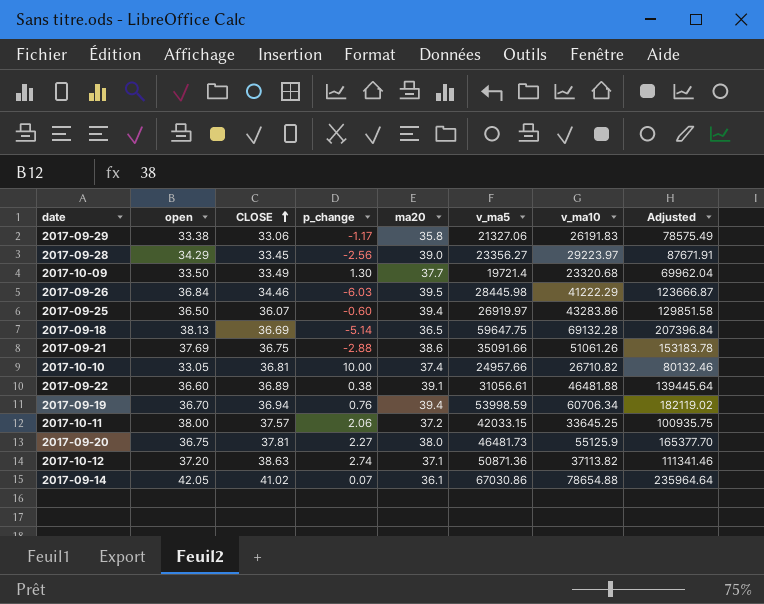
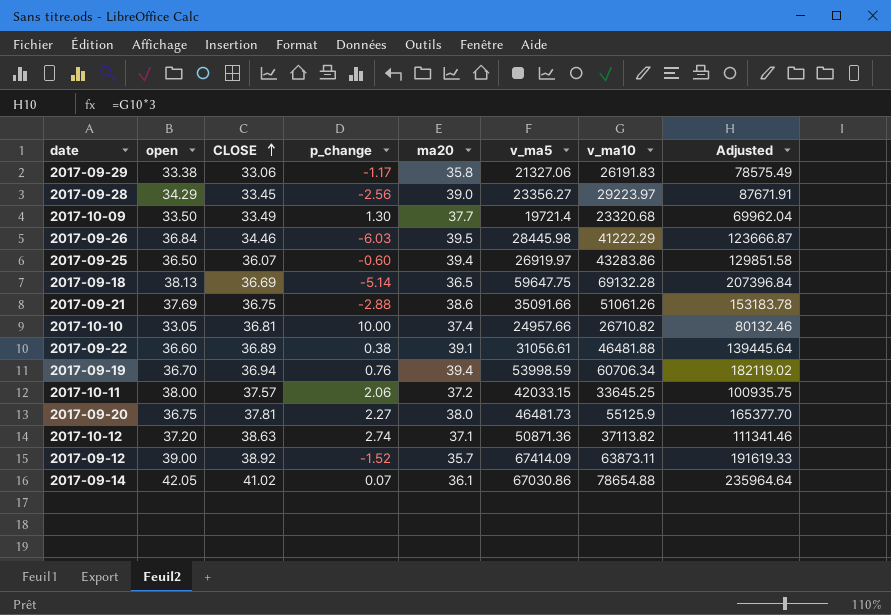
row 2017-09-12: none -> 39.00 | 38.92 | -1.52 | 35.7 | 67414.09 | 63873.11 | 191619.33

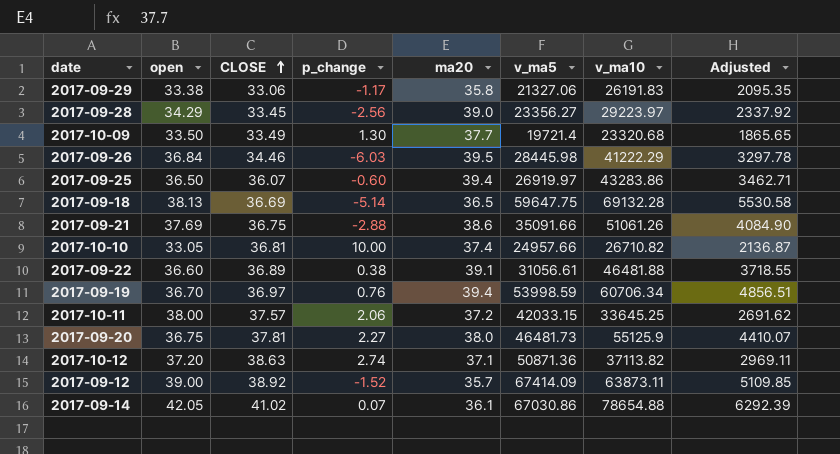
column Adjusted | formula: [v_ma10] * 3 -> [v_ma10] * 0.08
2017-09-19 | CLOSE: 36.94 -> 36.97

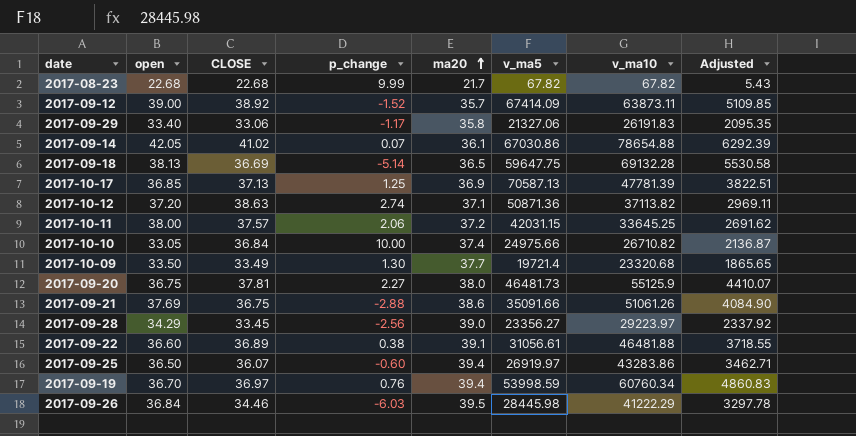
row order: CLOSE ascending -> ma20 ascending
row 2017-08-23: none -> 22.68 | 22.68 | 9.99 | 21.7 | 67.82 | 67.82 | 5.43
2017-09-29 | open: 33.38 -> 33.40
row 2017-10-17: none -> 36.85 | 37.13 | 1.25 | 36.9 | 70587.13 | 47781.39 | 3822.51
2017-10-11 | v_ma5: 42033.15 -> 42031.15
2017-10-10 | CLOSE: 36.81 -> 36.84
2017-10-10 | v_ma5: 24957.66 -> 24975.66
2017-09-19 | v_ma10: 60706.34 -> 60760.34
2017-09-19 | Adjusted: 4856.51 -> 4860.83

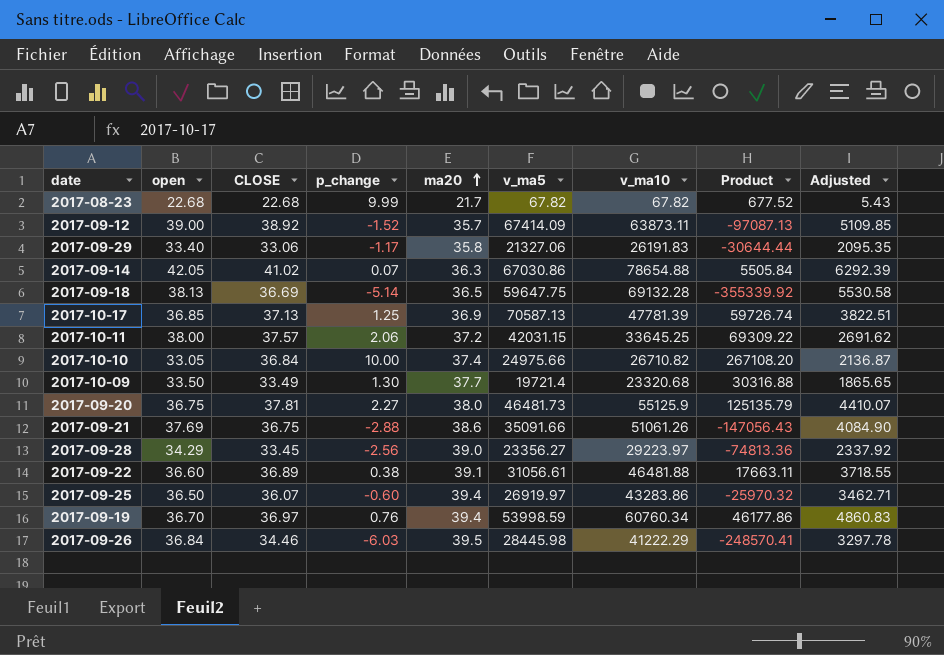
column Product | formula: none -> [p_change] * [v_ma10]
row 2017-10-12: 37.20 | 38.63 | 2.74 | 37.1 | 50871.36 | 37113.82 | 2969.11 -> none
2017-09-14 | ma20: 36.1 -> 36.3

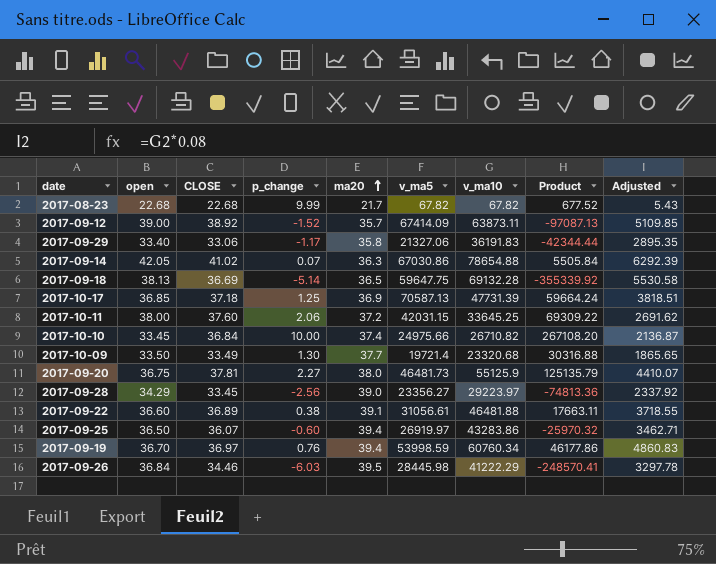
row 2017-09-21: 37.69 | 36.75 | -2.88 | 38.6 | 35091.66 | 51061.26 | -147056.43 | 4084.90 -> none
2017-09-29 | v_ma10: 26191.83 -> 36191.83
2017-09-29 | Product: -30644.44 -> -42344.44
2017-09-29 | Adjusted: 2095.35 -> 2895.35
2017-10-17 | CLOSE: 37.13 -> 37.18
2017-10-17 | v_ma10: 47781.39 -> 47731.39
2017-10-17 | Product: 59726.74 -> 59664.24
2017-10-17 | Adjusted: 3822.51 -> 3818.51
2017-10-11 | CLOSE: 37.57 -> 37.60
2017-10-10 | open: 33.05 -> 33.45

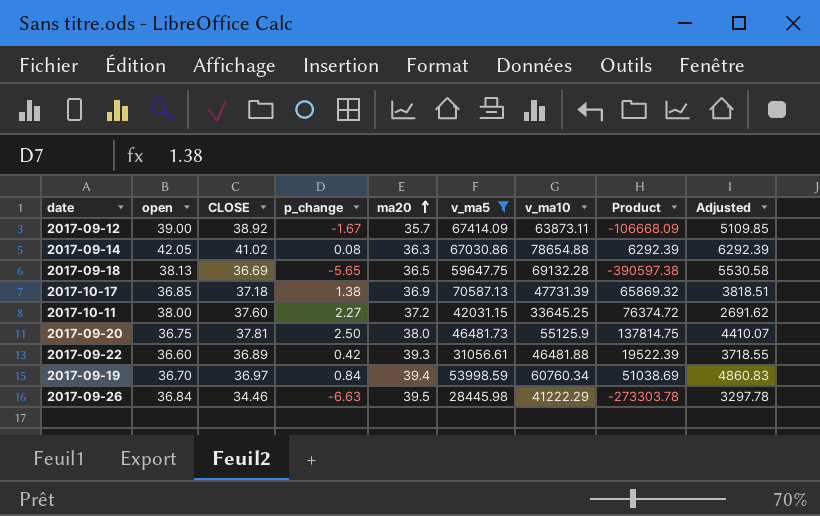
filter: none -> v_ma5 >= 28445.98
2017-09-12 | p_change: -1.52 -> -1.67
2017-09-12 | Product: -97087.13 -> -106668.09
2017-09-14 | p_change: 0.07 -> 0.08
2017-09-14 | Product: 5505.84 -> 6292.39
2017-09-18 | p_change: -5.14 -> -5.65
2017-09-18 | Product: -355339.92 -> -390597.38
2017-10-17 | p_change: 1.25 -> 1.38
2017-10-17 | Product: 59664.24 -> 65869.32
2017-10-11 | p_change: 2.06 -> 2.27
2017-10-11 | Product: 69309.22 -> 76374.72
2017-09-20 | p_change: 2.27 -> 2.50
2017-09-20 | Product: 125135.79 -> 137814.75
2017-09-22 | p_change: 0.38 -> 0.42
2017-09-22 | ma20: 39.1 -> 39.3
2017-09-22 | Product: 17663.11 -> 19522.39
2017-09-19 | p_change: 0.76 -> 0.84
2017-09-19 | Product: 46177.86 -> 51038.69
2017-09-26 | p_change: -6.03 -> -6.63
2017-09-26 | Product: -248570.41 -> -273303.78

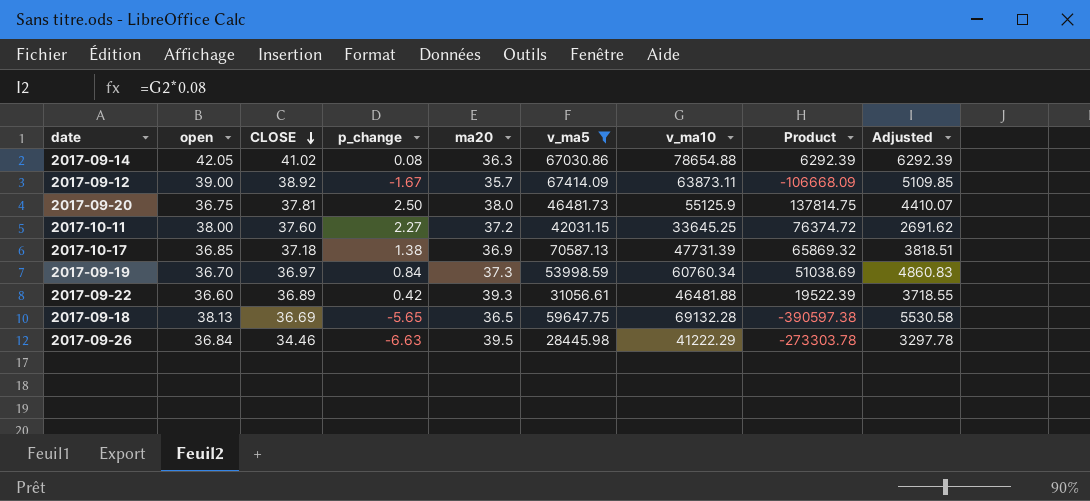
row order: ma20 ascending -> CLOSE descending
2017-09-19 | ma20: 39.4 -> 37.3

